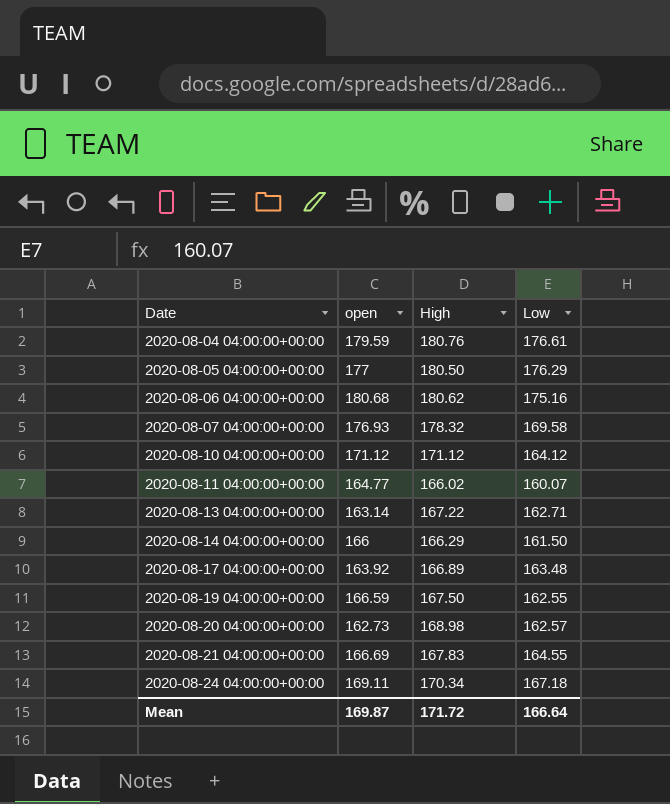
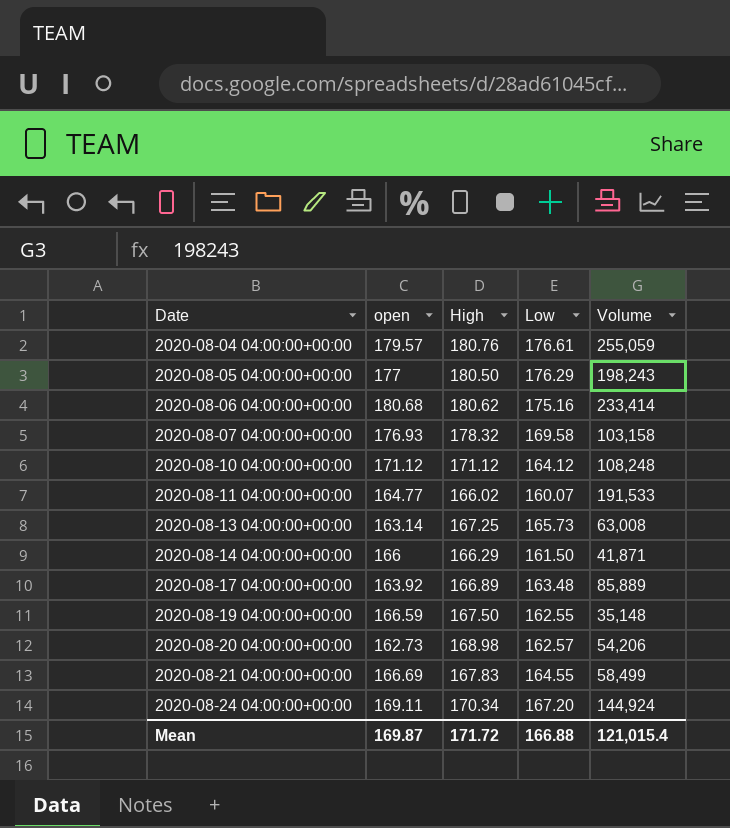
column Volume | position: none -> 5
2020-08-04 04:00:00+00:00 | open: 179.59 -> 179.57
2020-08-13 04:00:00+00:00 | High: 167.22 -> 167.25
2020-08-13 04:00:00+00:00 | Low: 162.71 -> 165.73
2020-08-24 04:00:00+00:00 | Low: 167.18 -> 167.20
Mean | Low: 166.64 -> 166.88

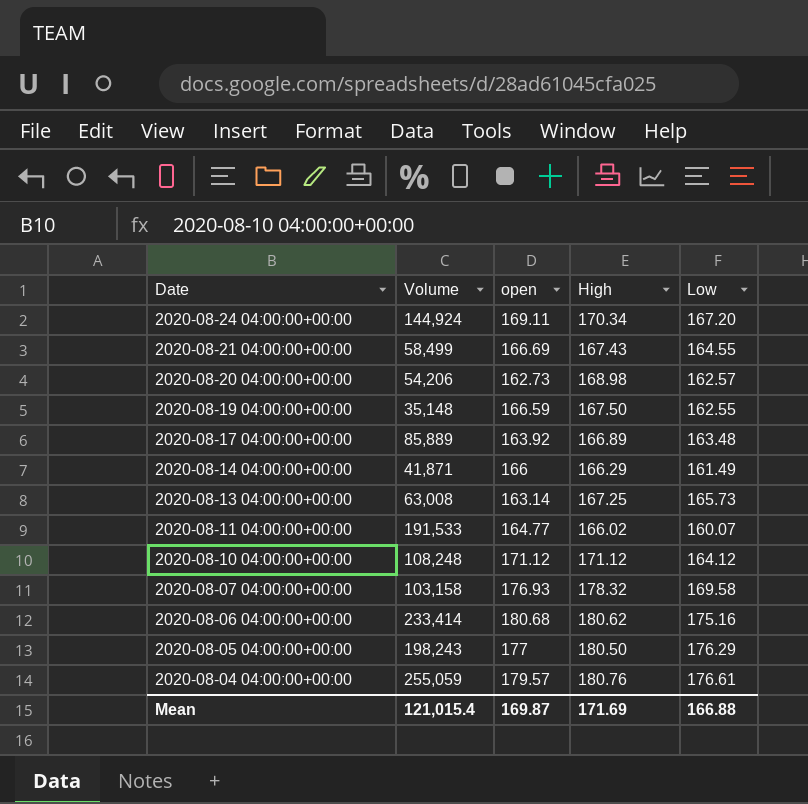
row order: Date ascending -> Date descending
column Volume | position: 5 -> 2
2020-08-21 04:00:00+00:00 | High: 167.83 -> 167.43
2020-08-14 04:00:00+00:00 | Low: 161.50 -> 161.49
Mean | High: 171.72 -> 171.69

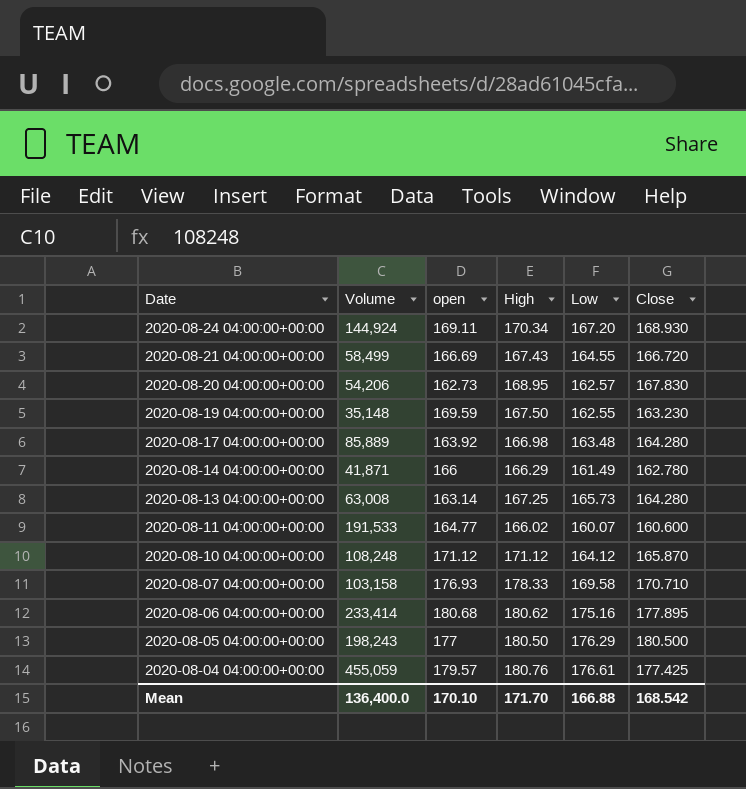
column Close | position: none -> 6
2020-08-20 04:00:00+00:00 | High: 168.98 -> 168.95
2020-08-19 04:00:00+00:00 | open: 166.59 -> 169.59
2020-08-17 04:00:00+00:00 | High: 166.89 -> 166.98
2020-08-07 04:00:00+00:00 | High: 178.32 -> 178.33
2020-08-04 04:00:00+00:00 | Volume: 255,059 -> 455,059
Mean | Volume: 121,015.4 -> 136,400.0
Mean | open: 169.87 -> 170.10
Mean | High: 171.69 -> 171.70

